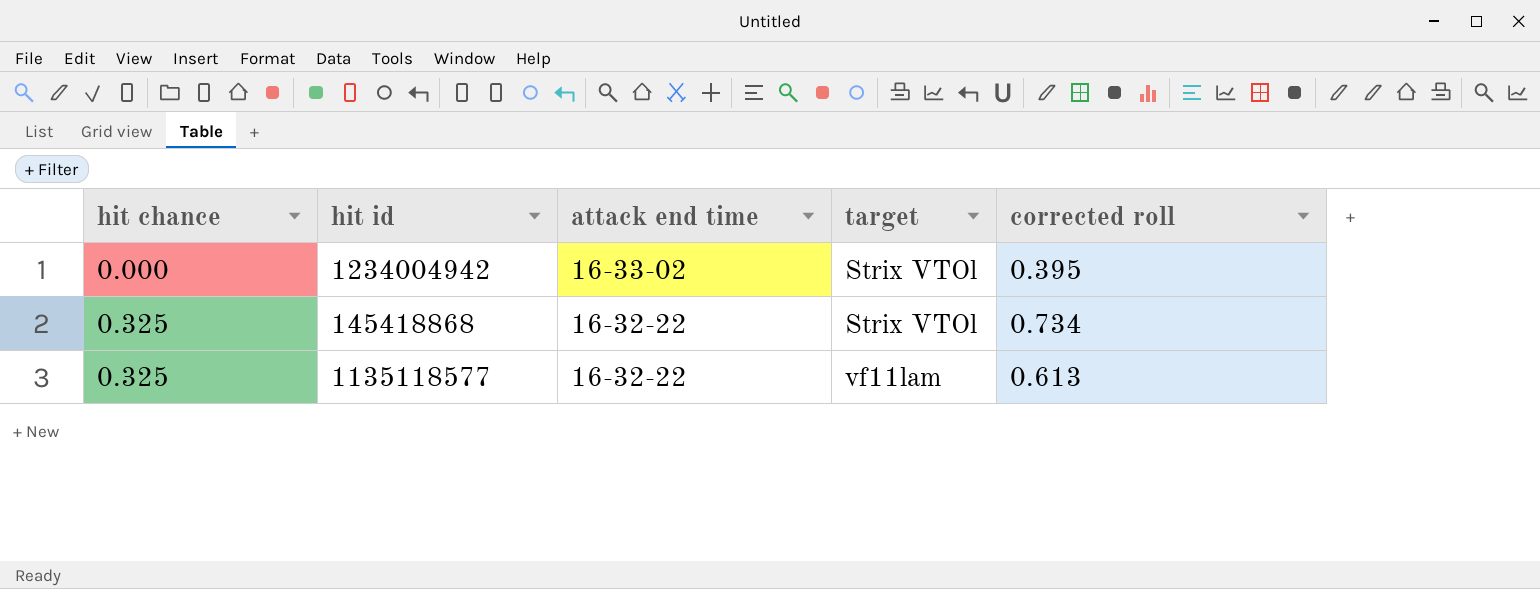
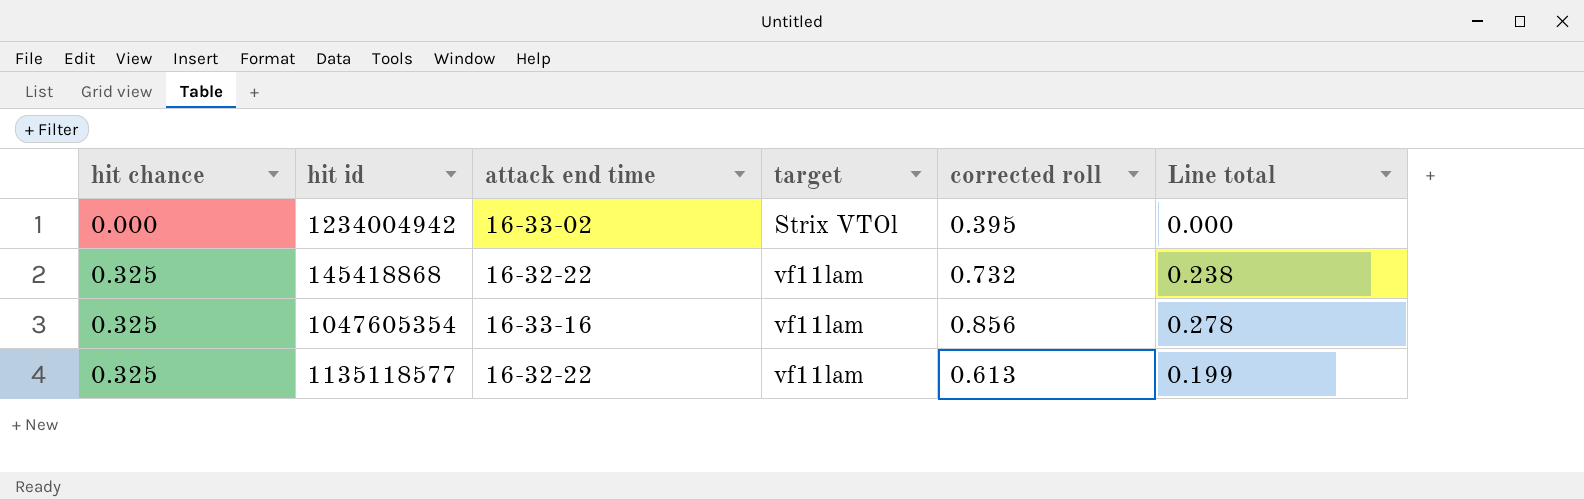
column Line total | formula: none -> [hit chance] * [corrected roll]
145418868 | target: Strix VTOl -> vf11lam
145418868 | corrected roll: 0.734 -> 0.732
row 1047605354: none -> 0.325 | 16-33-16 | vf11lam | 0.856 | 0.278

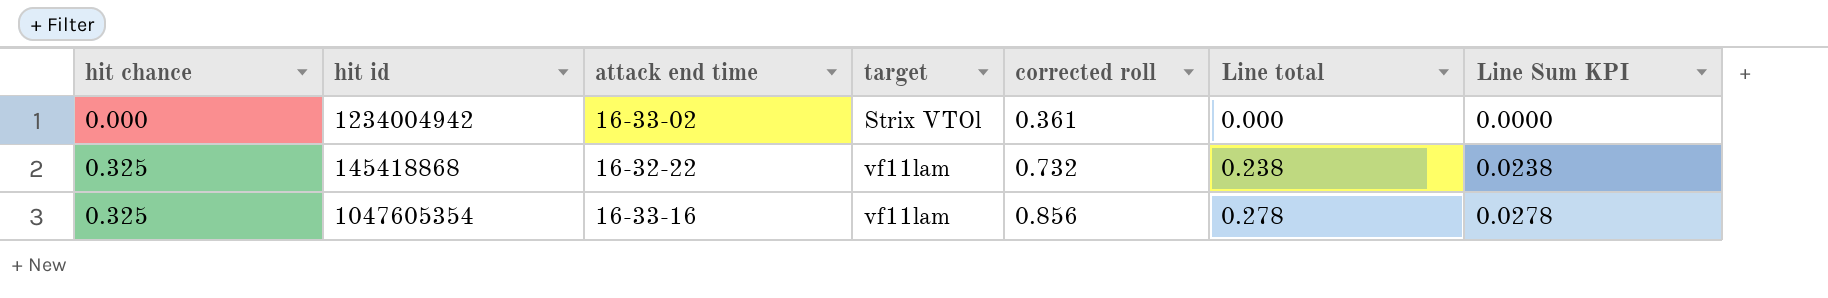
column Line Sum KPI | formula: none -> [Line total] * 0.1
row 1135118577: 0.325 | 16-32-22 | vf11lam | 0.613 | 0.199 -> none
1234004942 | corrected roll: 0.395 -> 0.361

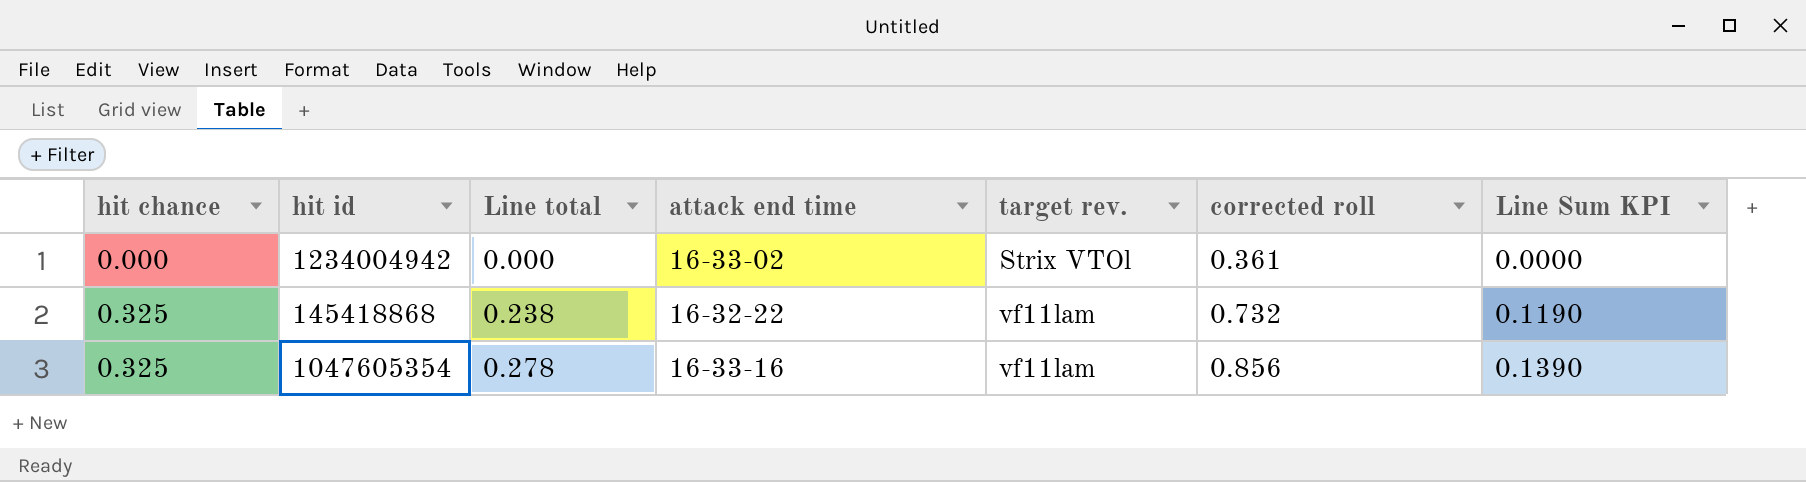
column Line total | position: 6 -> 3
column name: target -> target rev.
column Line Sum KPI | formula: [Line total] * 0.1 -> [Line total] * 0.5

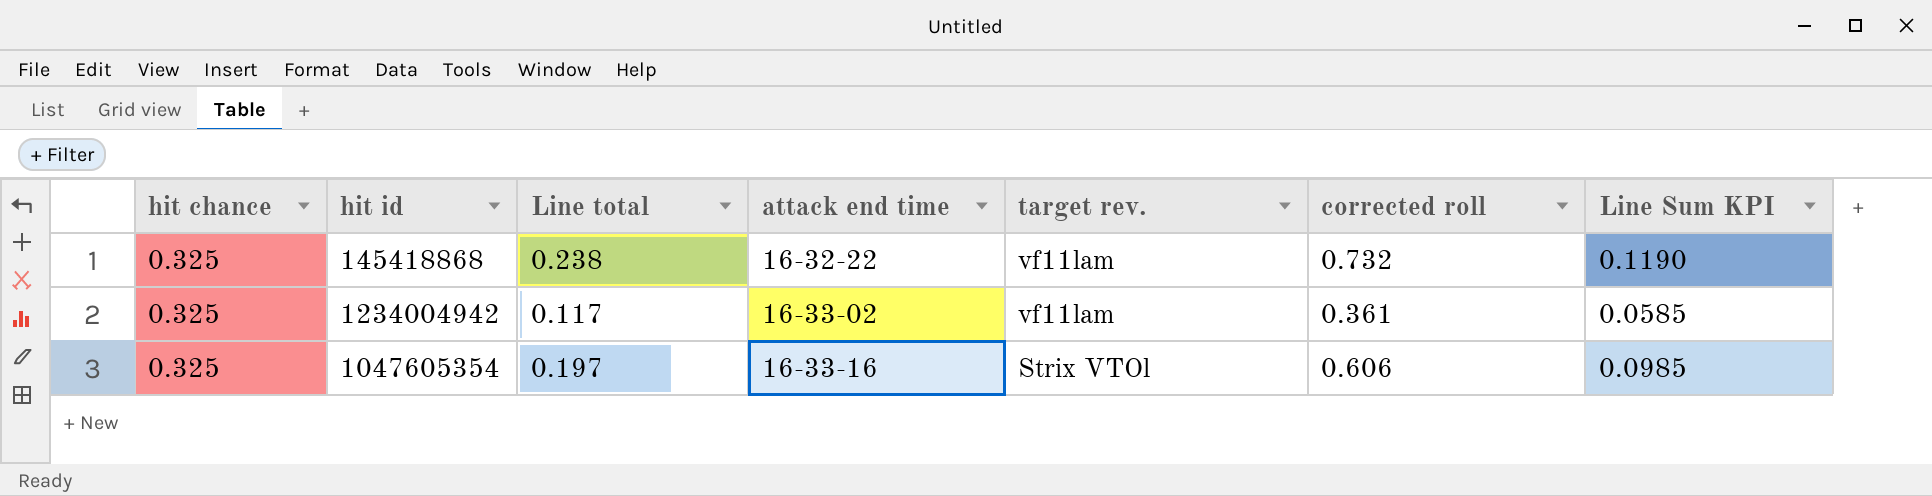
row order: hit chance ascending -> attack end time ascending
1234004942 | hit chance: 0.000 -> 0.325
1234004942 | Line total: 0.000 -> 0.117
1234004942 | target rev.: Strix VTOl -> vf11lam
1234004942 | Line Sum KPI: 0.0000 -> 0.0585
1047605354 | Line total: 0.278 -> 0.197
1047605354 | target rev.: vf11lam -> Strix VTOl
1047605354 | corrected roll: 0.856 -> 0.606
1047605354 | Line Sum KPI: 0.1390 -> 0.0985

